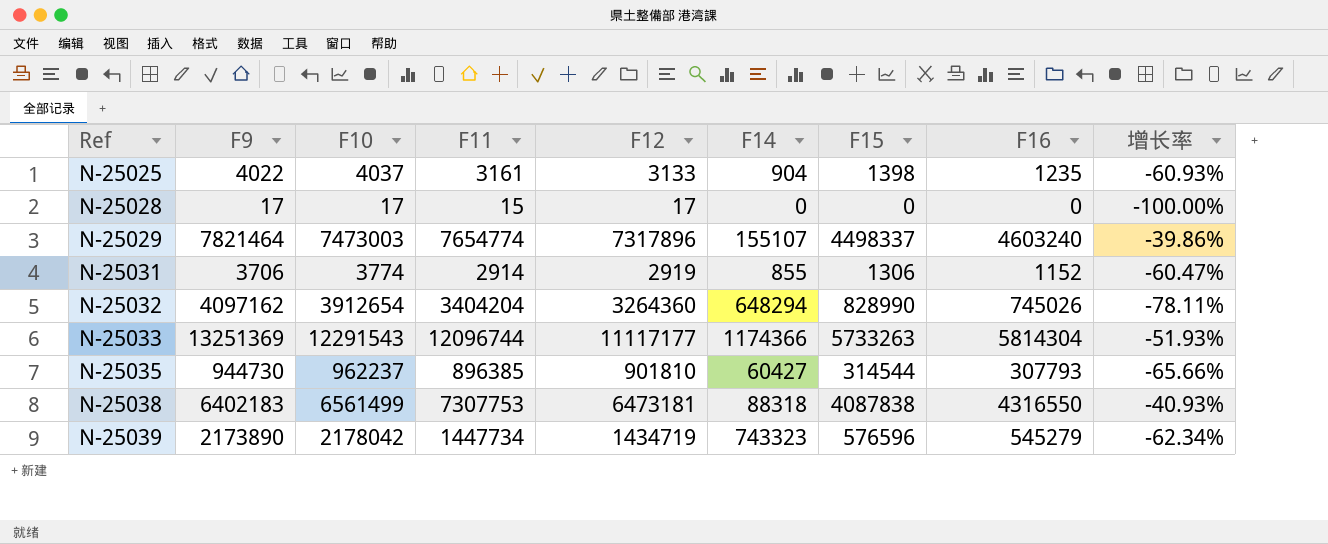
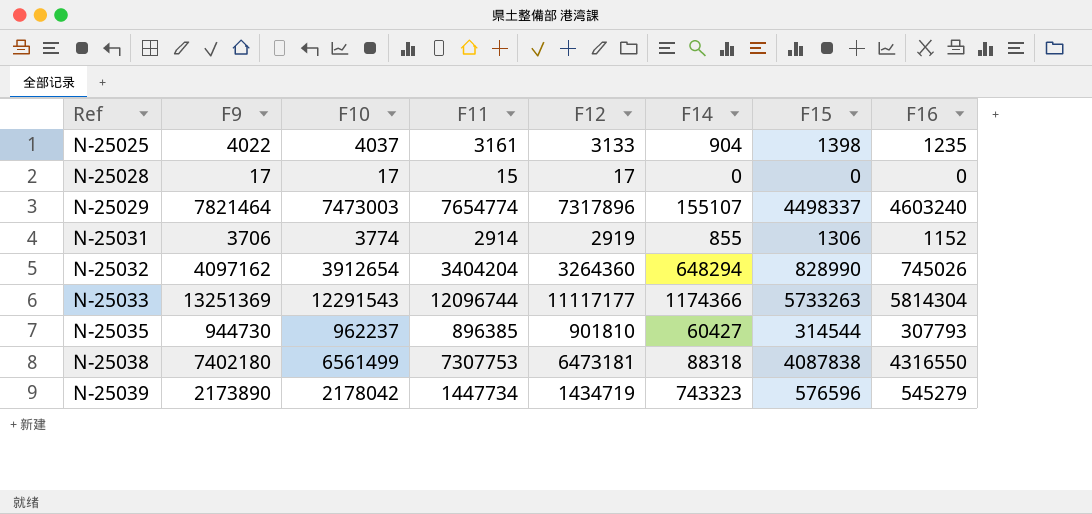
column 增长率 | formula: ([F16] - [F11]) / [F11] -> none
N-25038 | F9: 6402183 -> 7402180

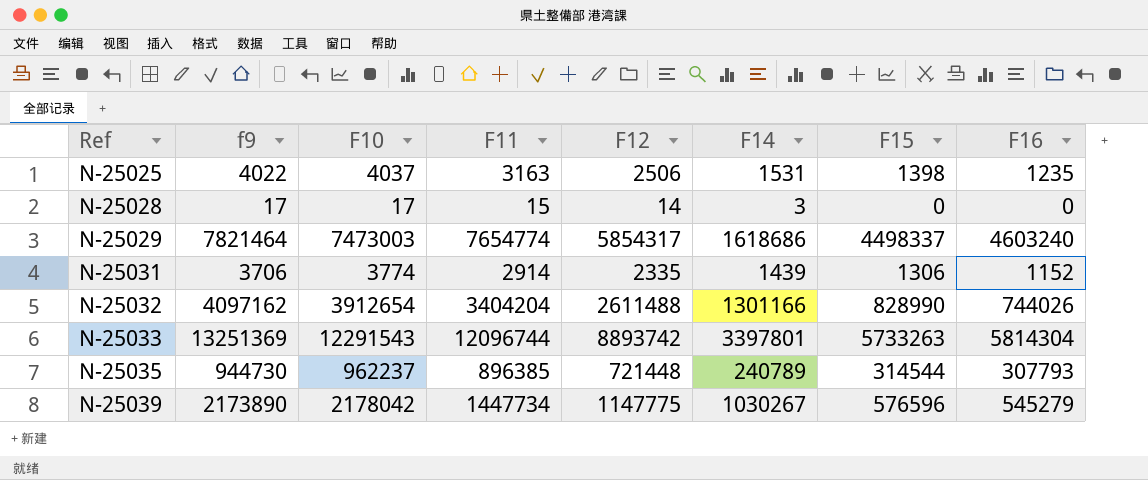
column name: F9 -> f9
row N-25038: 7402180 | 6561499 | 7307753 | 6473181 | 88318 | 4087838 | 4316550 -> none
N-25025 | F11: 3161 -> 3163
N-25025 | F12: 3133 -> 2506
N-25025 | F14: 904 -> 1531
N-25028 | F12: 17 -> 14
N-25028 | F14: 0 -> 3
N-25029 | F12: 7317896 -> 5854317
N-25029 | F14: 155107 -> 1618686
N-25031 | F12: 2919 -> 2335
N-25031 | F14: 855 -> 1439
N-25032 | F12: 3264360 -> 2611488
N-25032 | F14: 648294 -> 1301166
N-25032 | F16: 745026 -> 744026
N-25033 | F12: 11117177 -> 8893742
N-25033 | F14: 1174366 -> 3397801
N-25035 | F12: 901810 -> 721448
N-25035 | F14: 60427 -> 240789
N-25039 | F12: 1434719 -> 1147775
N-25039 | F14: 743323 -> 1030267

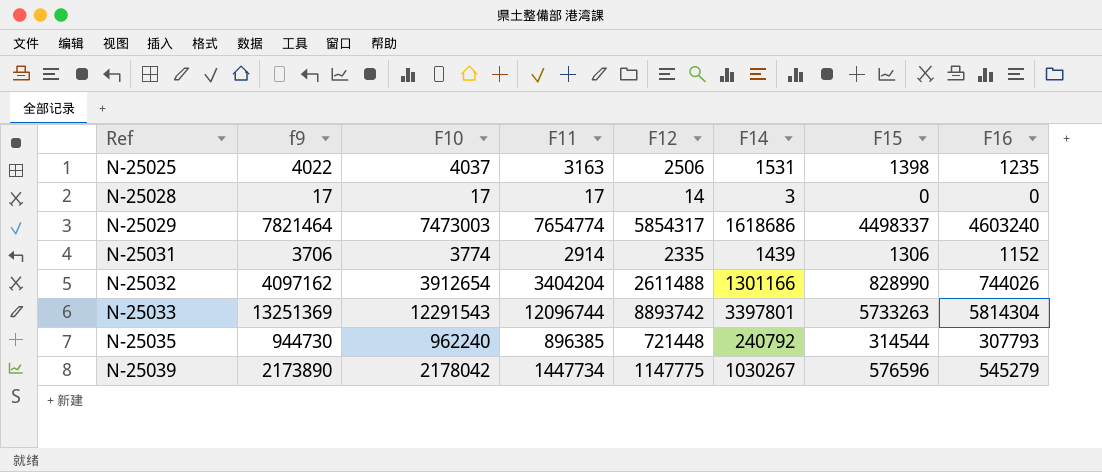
N-25028 | F11: 15 -> 17
N-25035 | F10: 962237 -> 962240
N-25035 | F14: 240789 -> 240792

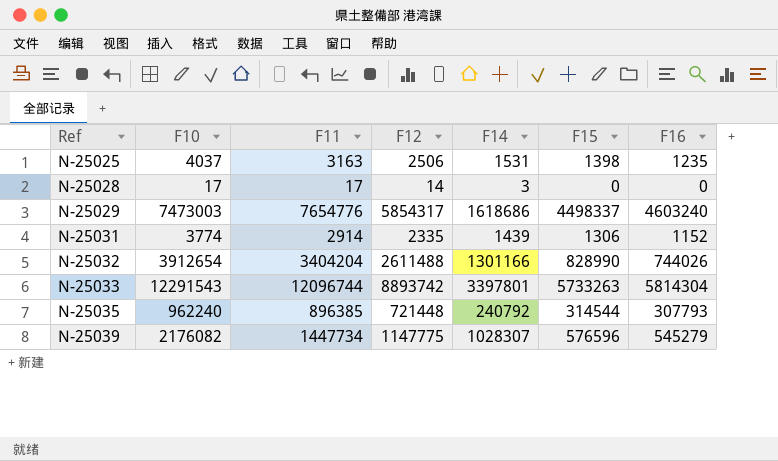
column f9 | position: 2 -> none
N-25029 | F11: 7654774 -> 7654776
N-25039 | F10: 2178042 -> 2176082
N-25039 | F14: 1030267 -> 1028307

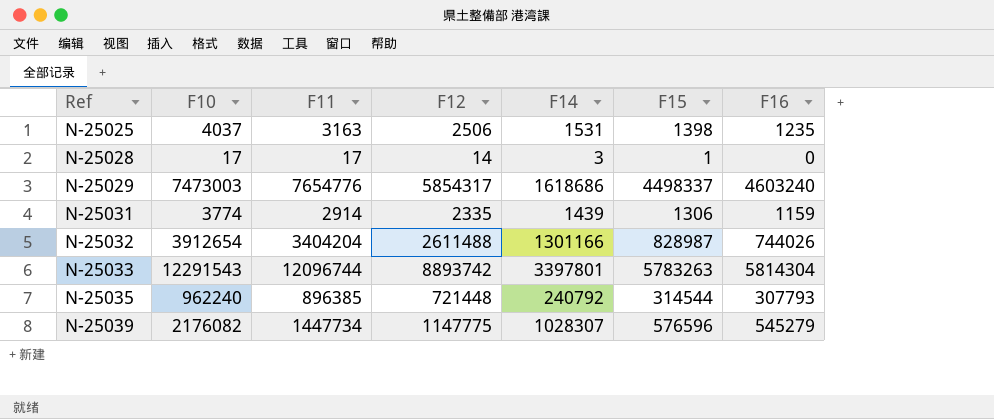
N-25028 | F15: 0 -> 1
N-25031 | F16: 1152 -> 1159
N-25032 | F15: 828990 -> 828987
N-25033 | F15: 5733263 -> 5783263

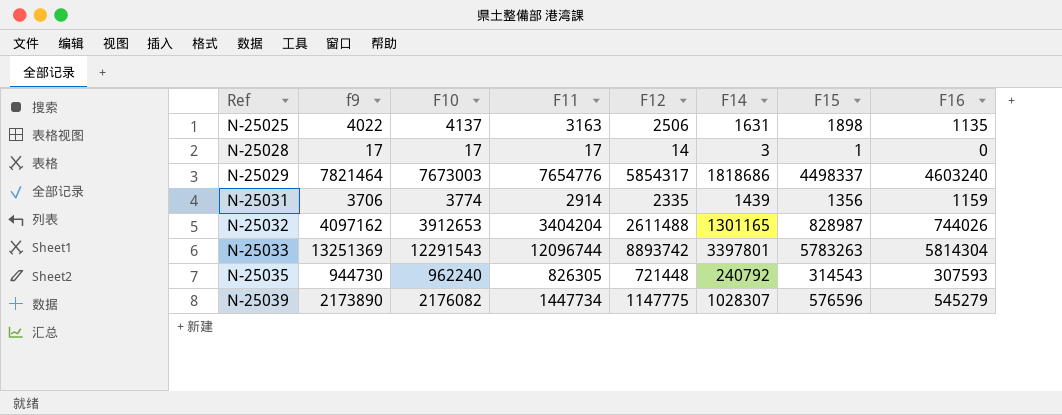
column f9 | position: none -> 2
N-25025 | F10: 4037 -> 4137
N-25025 | F14: 1531 -> 1631
N-25025 | F15: 1398 -> 1898
N-25025 | F16: 1235 -> 1135
N-25029 | F10: 7473003 -> 7673003
N-25029 | F14: 1618686 -> 1818686
N-25031 | F15: 1306 -> 1356
N-25032 | F10: 3912654 -> 3912653
N-25032 | F14: 1301166 -> 1301165
N-25035 | F11: 896385 -> 826305
N-25035 | F15: 314544 -> 314543
N-25035 | F16: 307793 -> 307593

